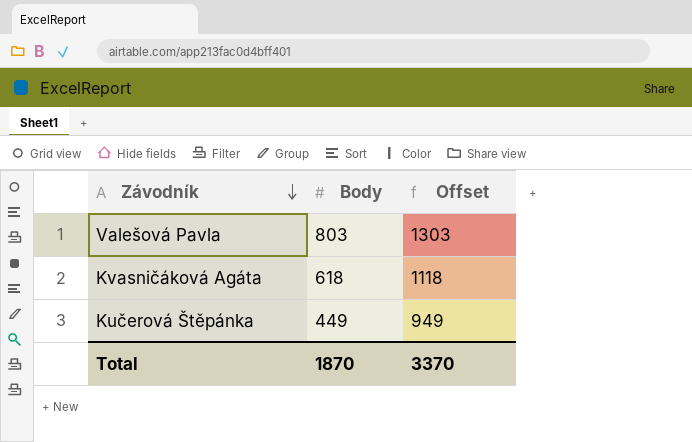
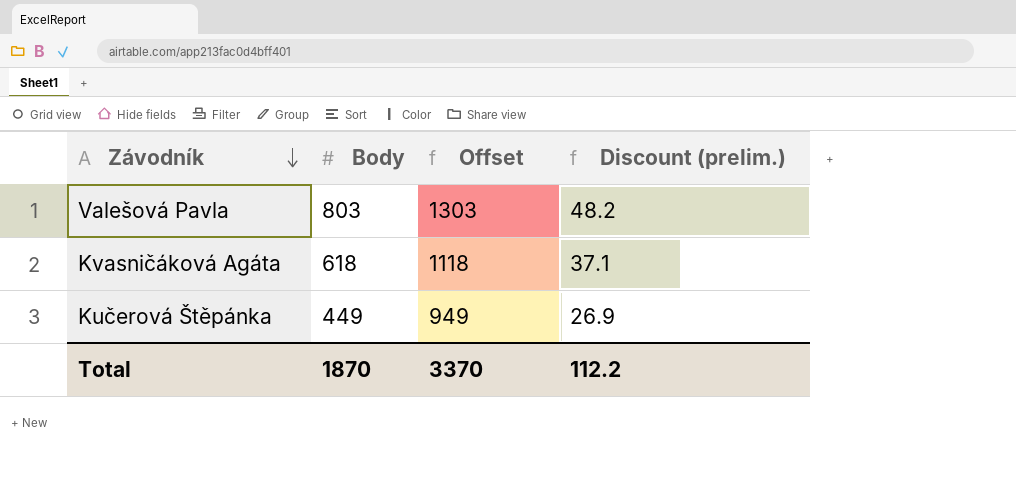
column Discount (prelim.) | formula: none -> [Body] * 0.06

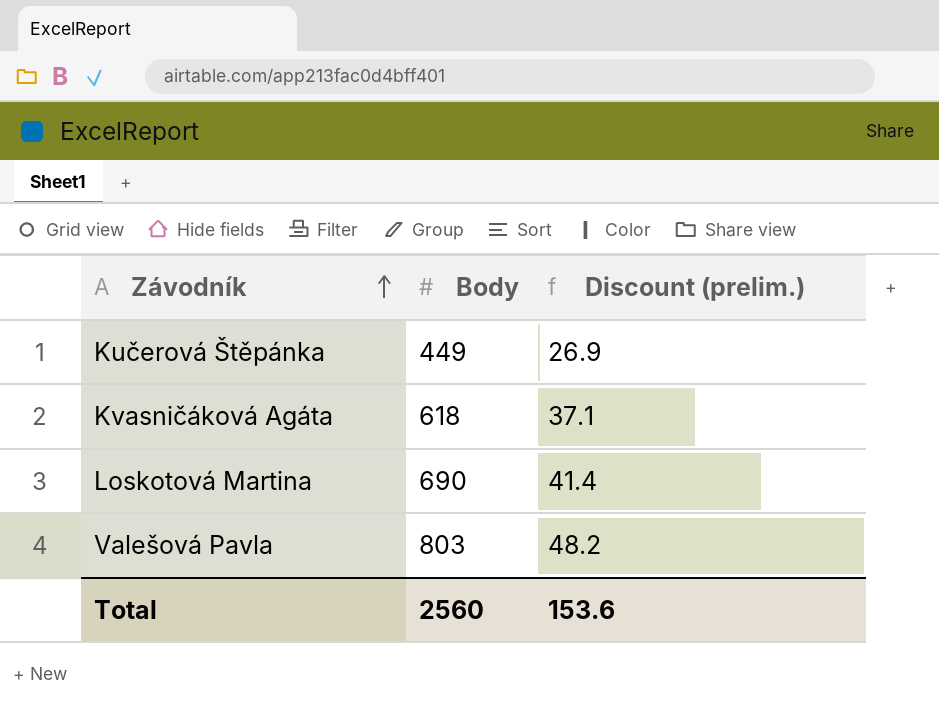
row order: Závodník descending -> Závodník ascending
column Offset | formula: [Body] + 500 -> none
row Loskotová Martina: none -> 690 | 41.4
Total | Body: 1870 -> 2560
Total | Discount (prelim.): 112.2 -> 153.6

